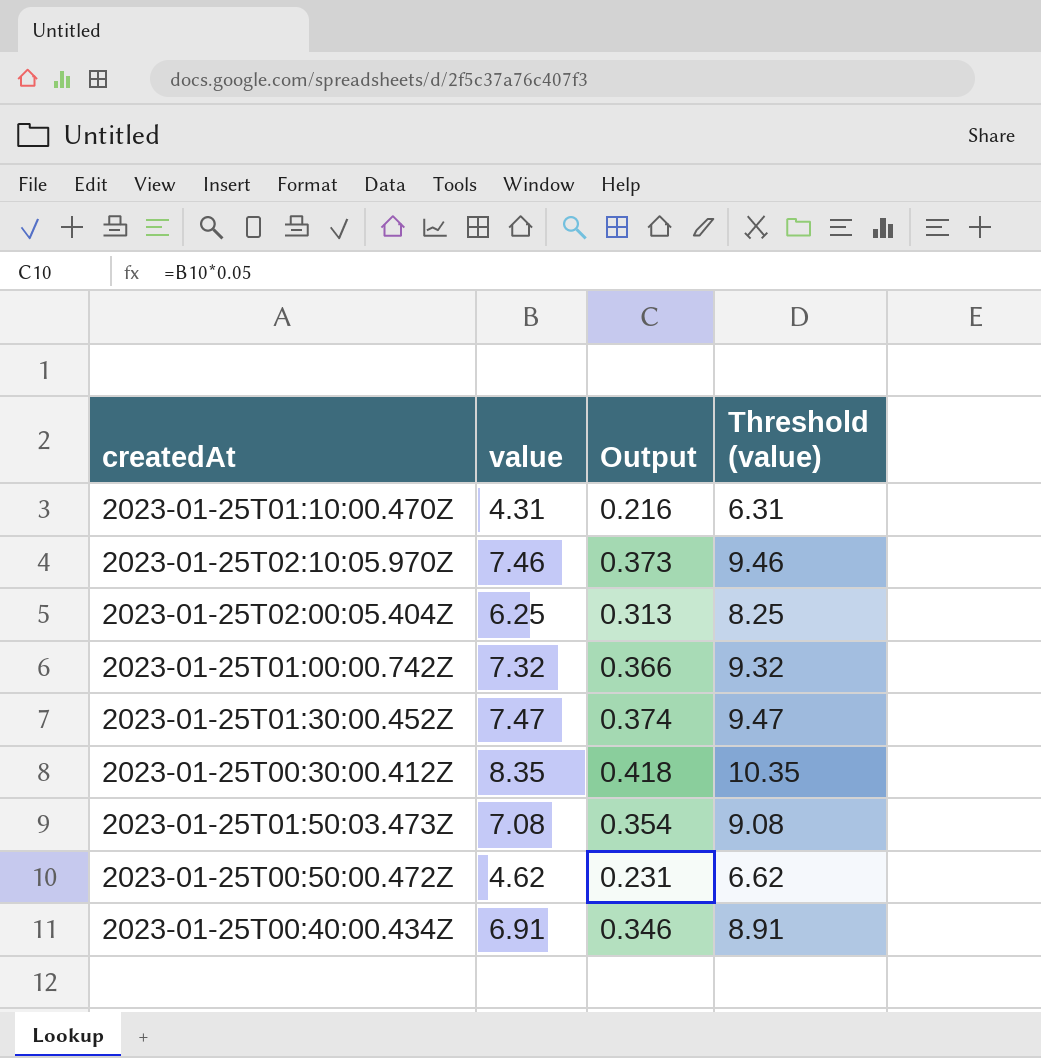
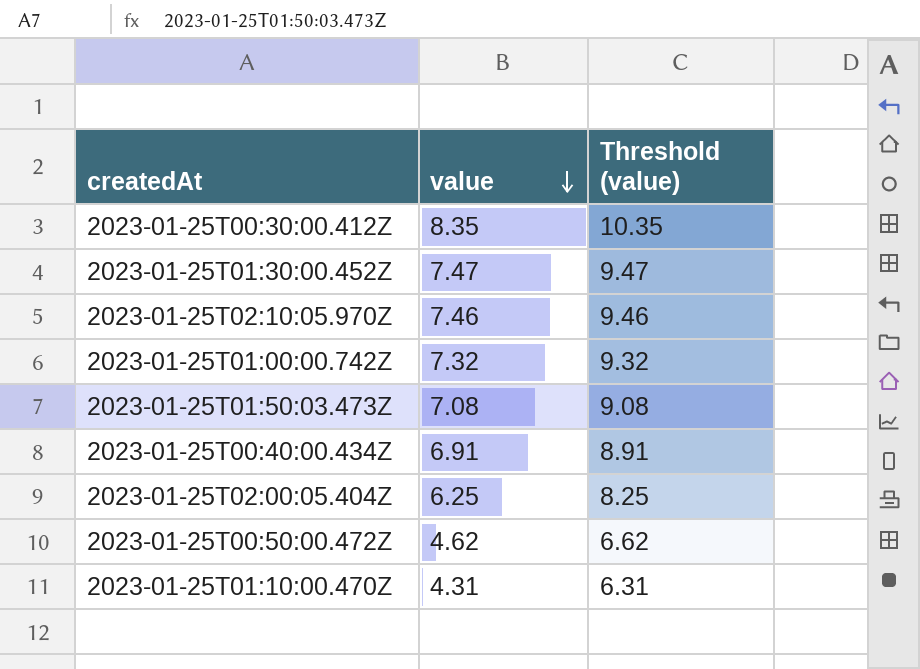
row order: none -> value descending
column Output | formula: [value] * 0.05 -> none

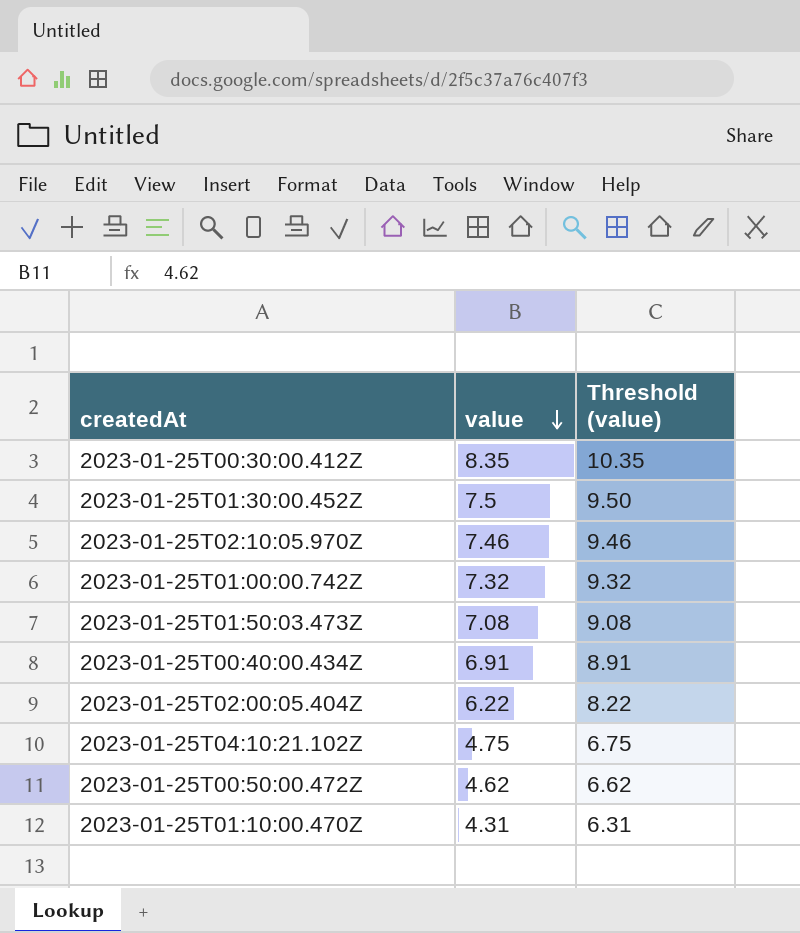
2023-01-25T01:30:00.452Z | value: 7.47 -> 7.5
2023-01-25T01:30:00.452Z | Threshold (value): 9.47 -> 9.50
2023-01-25T02:00:05.404Z | value: 6.25 -> 6.22
2023-01-25T02:00:05.404Z | Threshold (value): 8.25 -> 8.22
row 2023-01-25T04:10:21.102Z: none -> 4.75 | 6.75

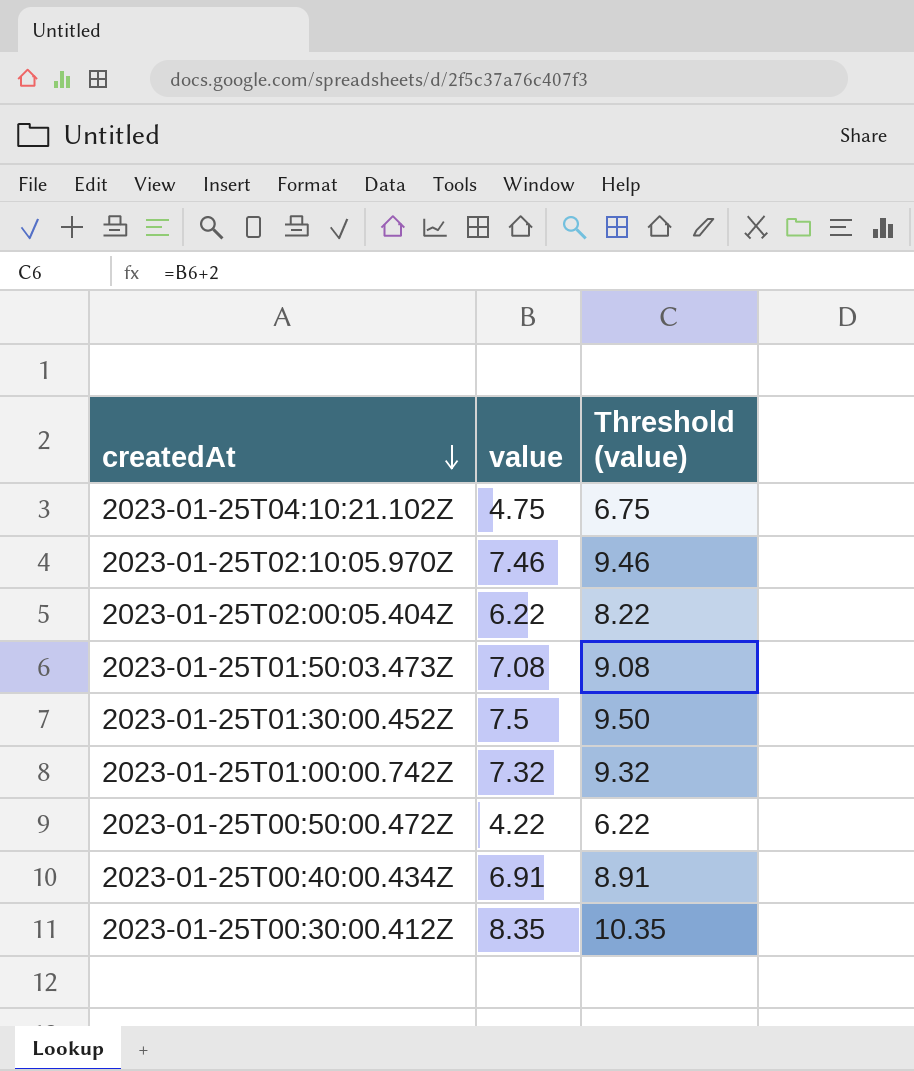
row order: value descending -> createdAt descending
row 2023-01-25T01:10:00.470Z: 4.31 | 6.31 -> none
2023-01-25T00:50:00.472Z | value: 4.62 -> 4.22
2023-01-25T00:50:00.472Z | Threshold (value): 6.62 -> 6.22

